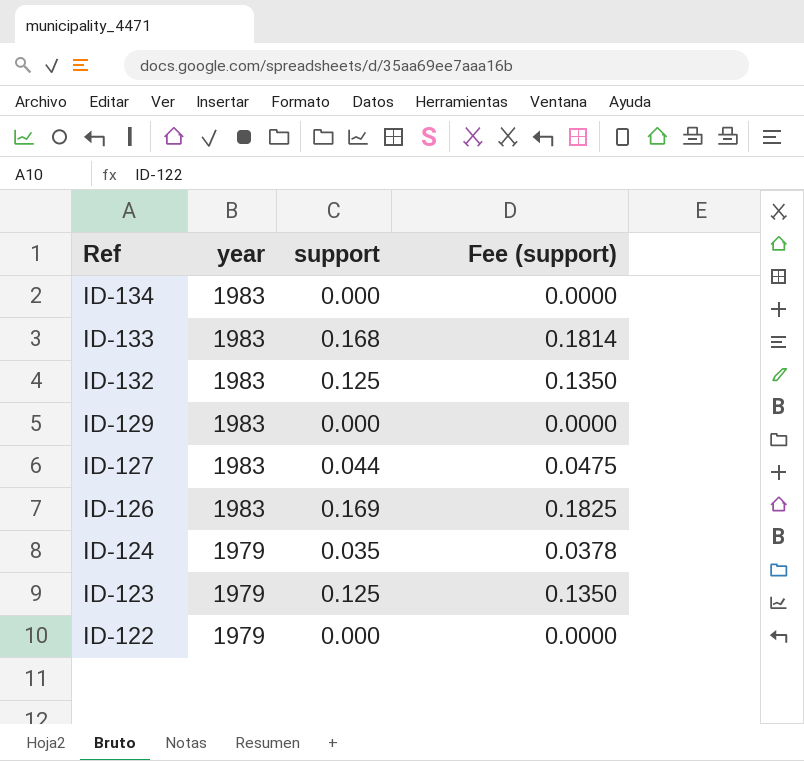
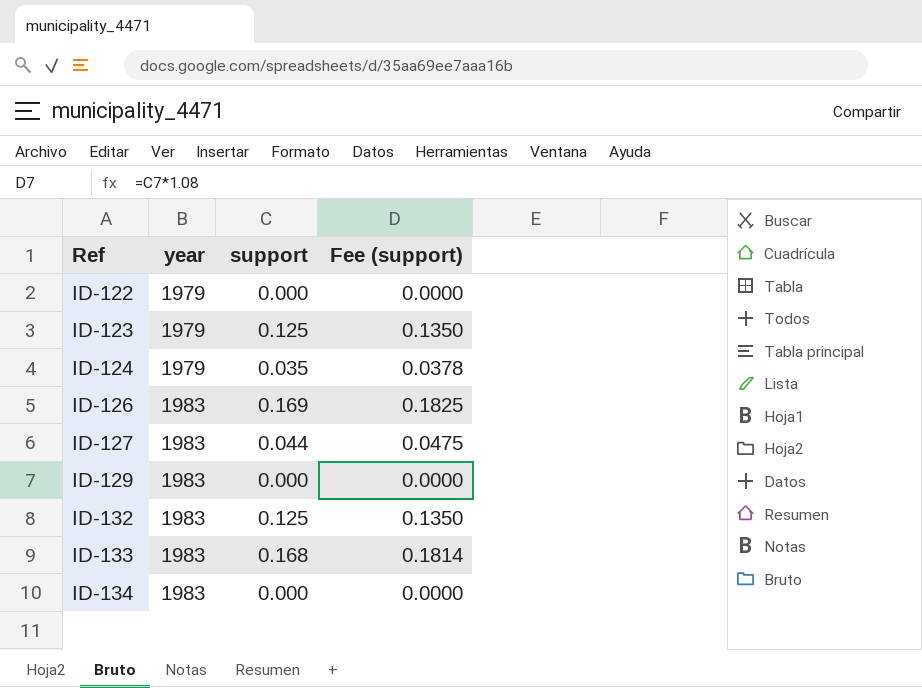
row order: Ref descending -> Ref ascending

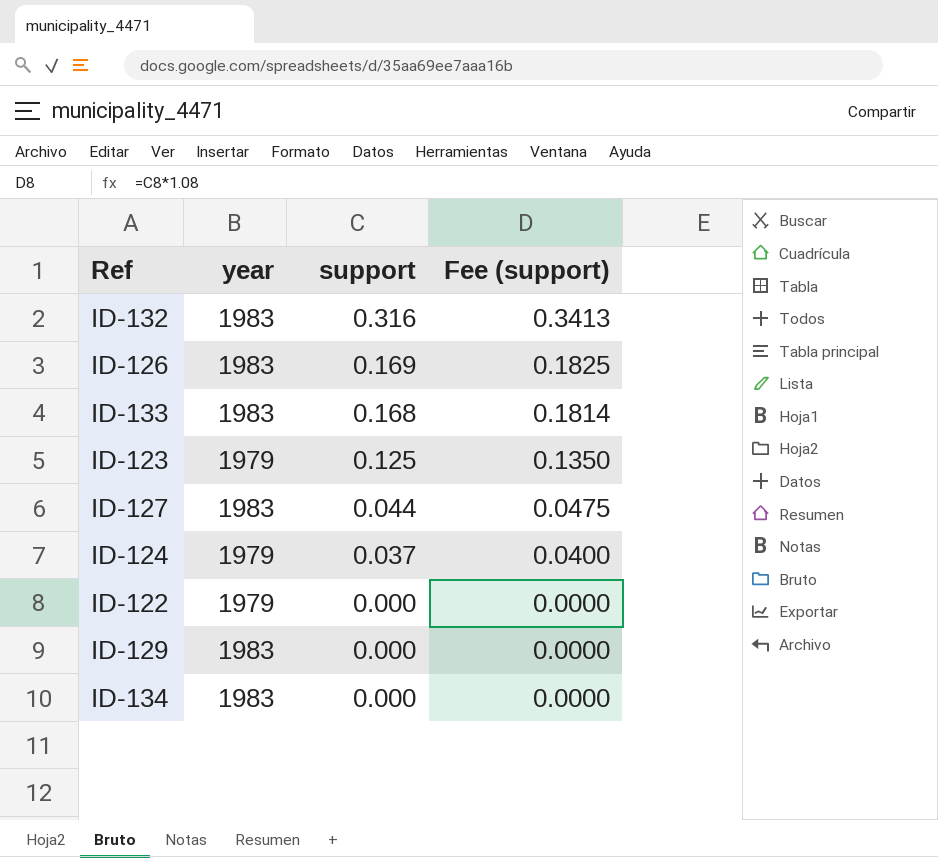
row order: Ref ascending -> support descending
ID-132 | support: 0.125 -> 0.316
ID-132 | Fee (support): 0.1350 -> 0.3413
ID-124 | support: 0.035 -> 0.037
ID-124 | Fee (support): 0.0378 -> 0.0400

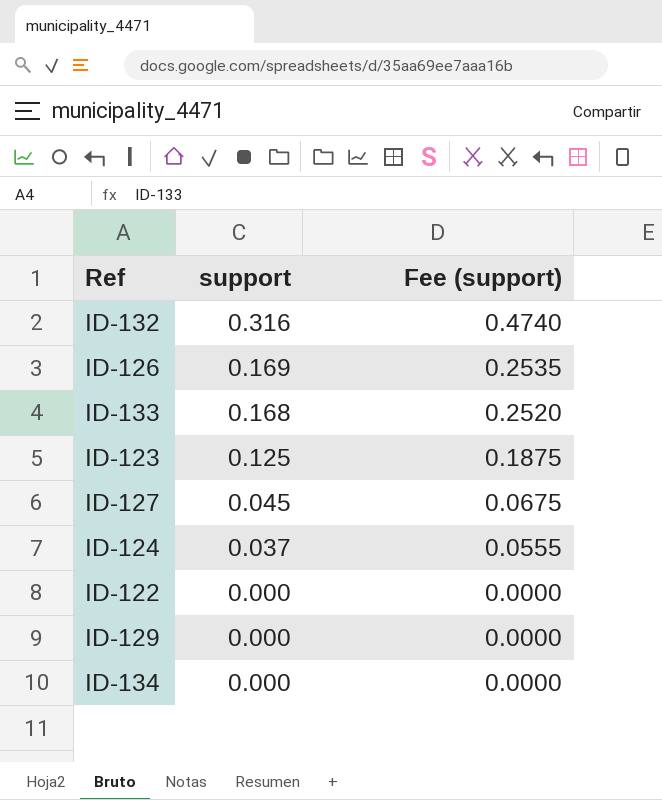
column year | position: 2 -> none
column Fee (support) | formula: [support] * 1.08 -> [support] * 1.5
ID-127 | support: 0.044 -> 0.045

